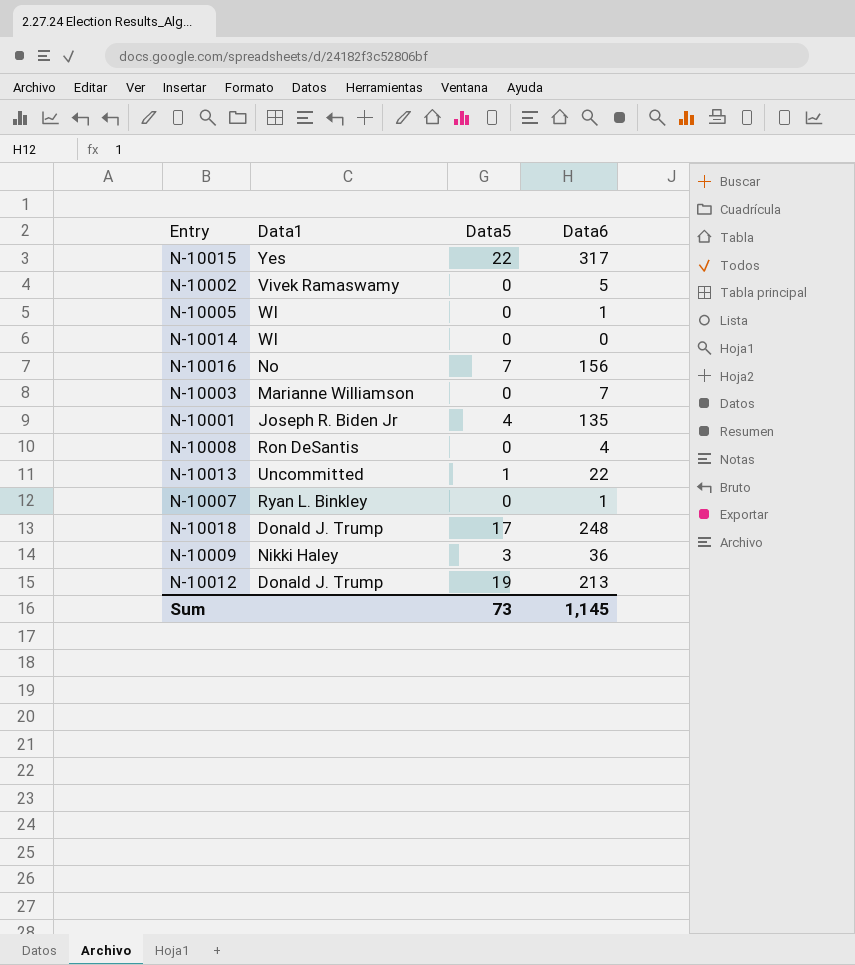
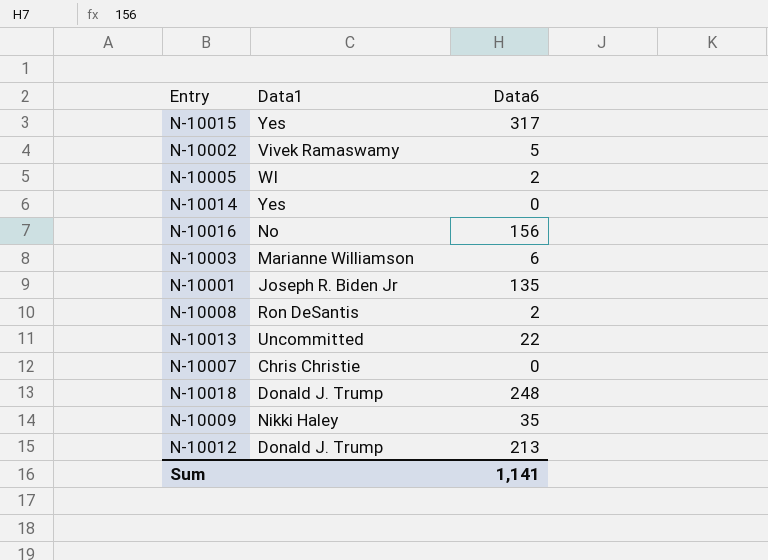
column Data5 | position: 3 -> none
N-10005 | Data6: 1 -> 2
N-10014 | Data1: WI -> Yes
N-10003 | Data6: 7 -> 6
N-10008 | Data6: 4 -> 2
N-10007 | Data1: Ryan L. Binkley -> Chris Christie
N-10007 | Data6: 1 -> 0
N-10009 | Data6: 36 -> 35
Sum | Data6: 1,145 -> 1,141

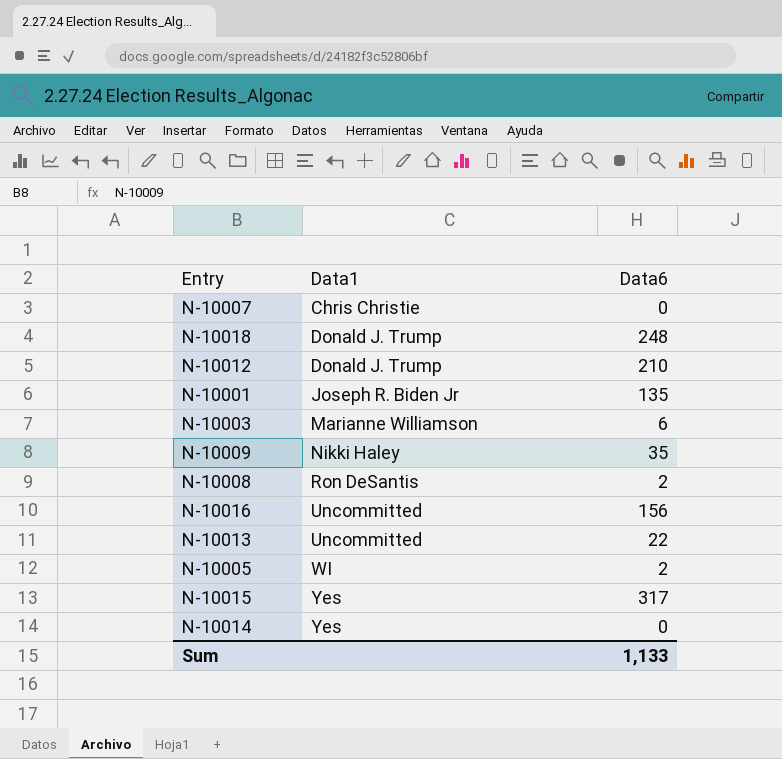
row order: none -> Data1 ascending
row N-10002: Vivek Ramaswamy | 5 -> none
N-10012 | Data6: 213 -> 210
N-10016 | Data1: No -> Uncommitted
Sum | Data6: 1,141 -> 1,133

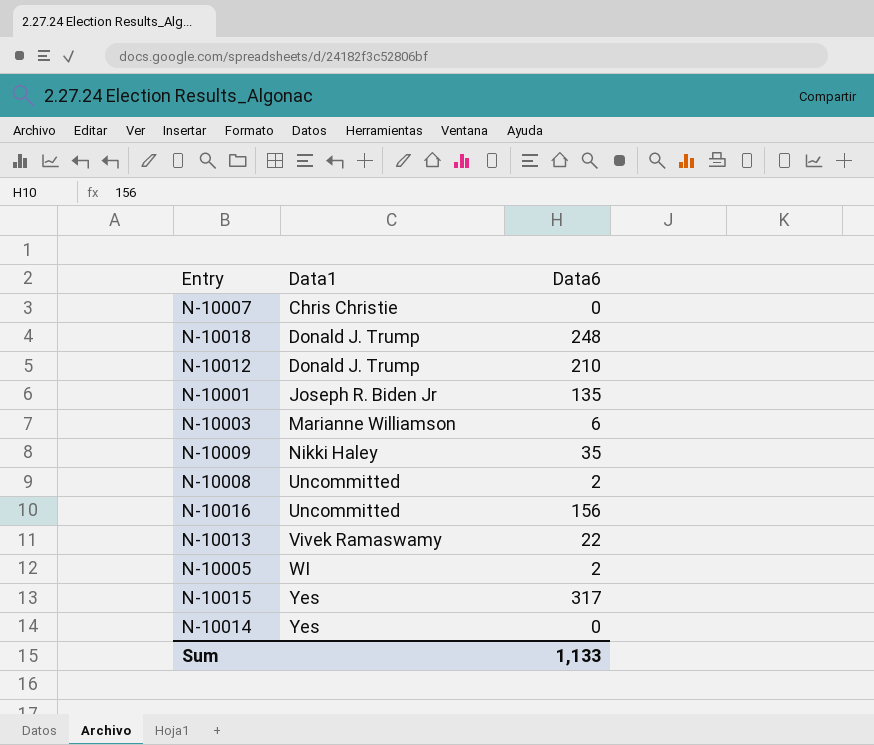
N-10008 | Data1: Ron DeSantis -> Uncommitted
N-10013 | Data1: Uncommitted -> Vivek Ramaswamy

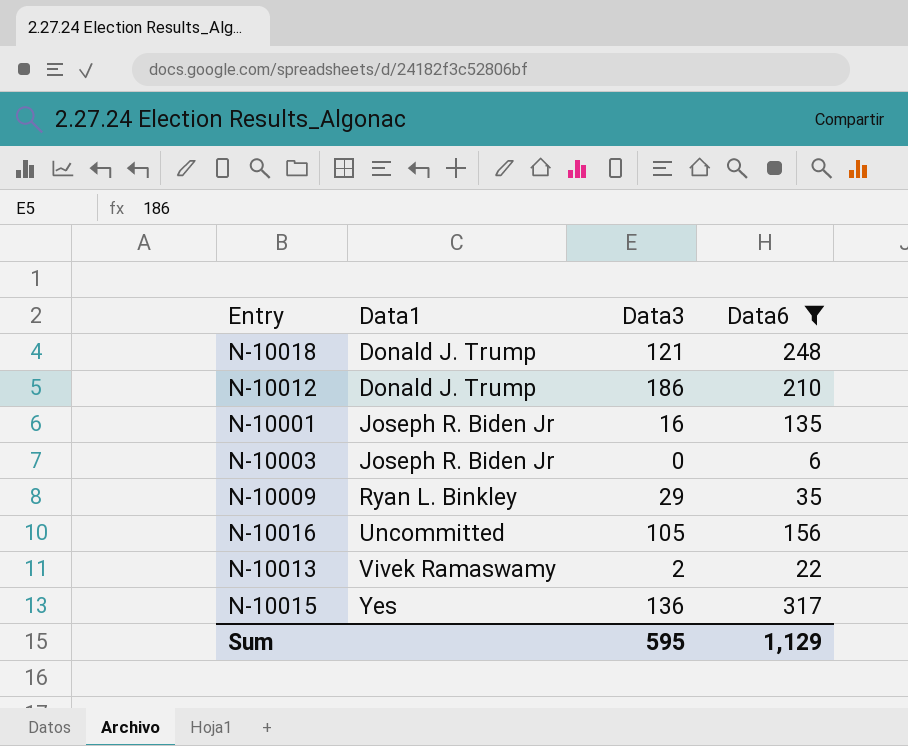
filter: none -> Data6 >= 6
column Data3 | position: none -> 3
N-10003 | Data1: Marianne Williamson -> Joseph R. Biden Jr
N-10009 | Data1: Nikki Haley -> Ryan L. Binkley
Sum | Data6: 1,133 -> 1,129

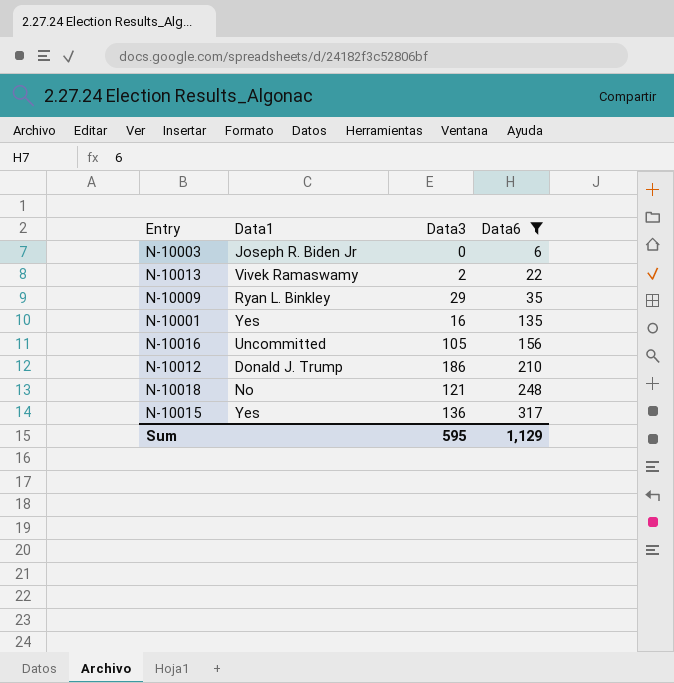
row order: Data1 ascending -> Data6 ascending
N-10001 | Data1: Joseph R. Biden Jr -> Yes
N-10018 | Data1: Donald J. Trump -> No

